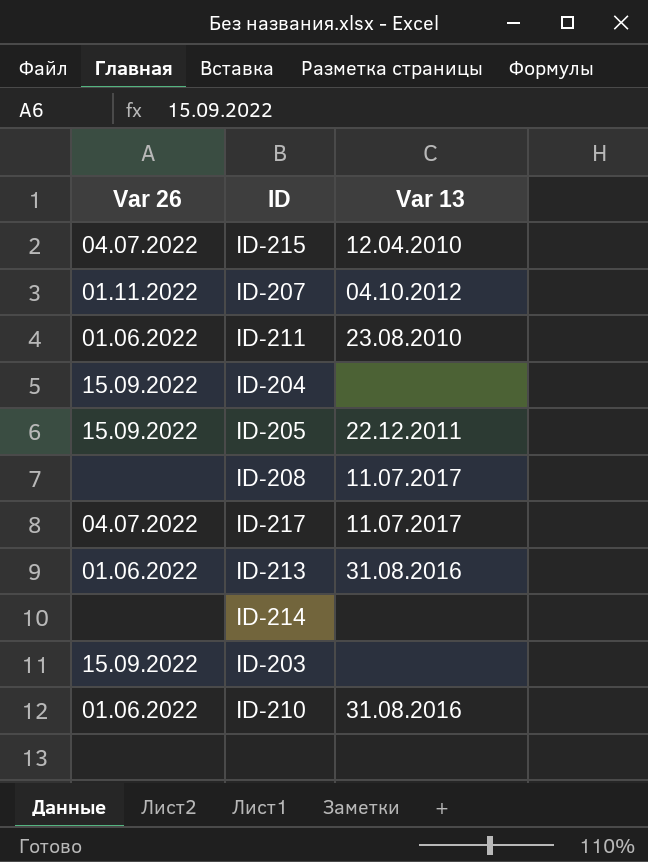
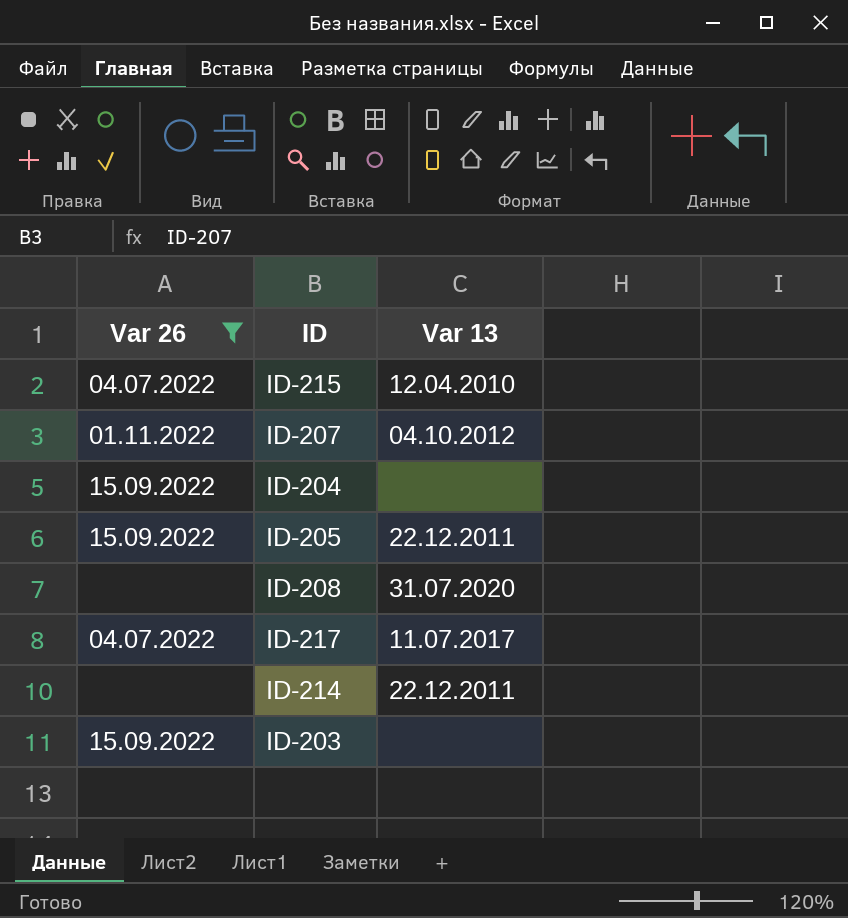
filter: none -> Var 26 != 01.06.2022
ID-208 | Var 13: 11.07.2017 -> 31.07.2020
ID-214 | Var 13: none -> 22.12.2011

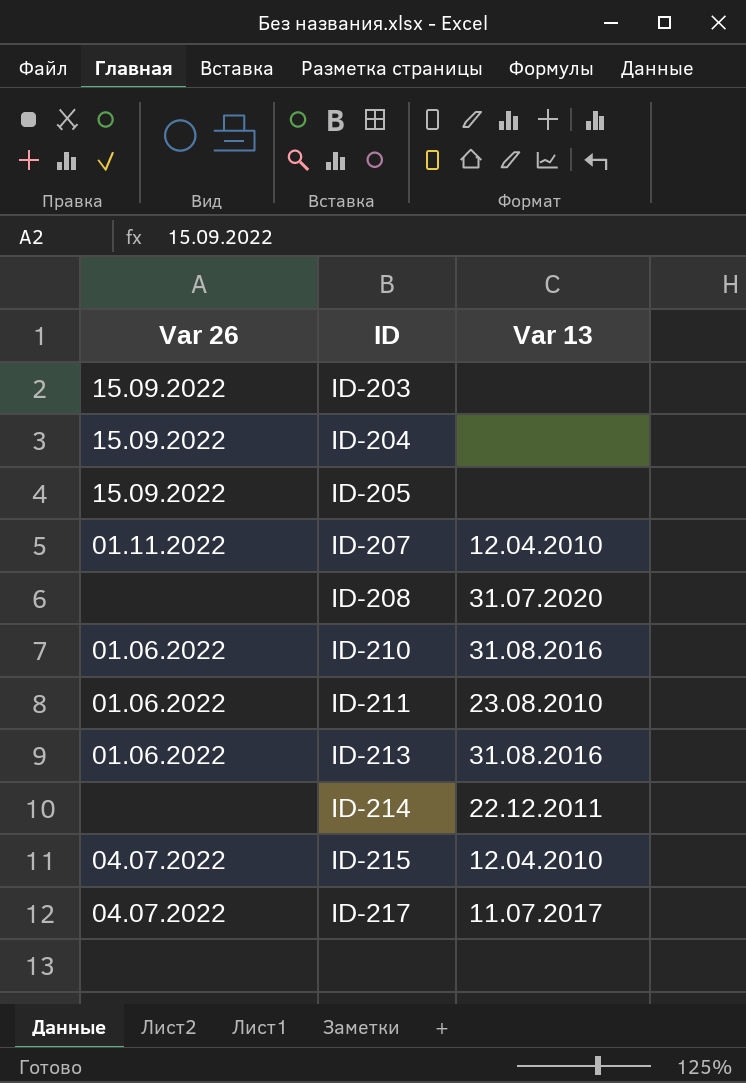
filter: Var 26 != 01.06.2022 -> none
row order: none -> ID ascending
ID-205 | Var 13: 22.12.2011 -> none
ID-207 | Var 13: 04.10.2012 -> 12.04.2010

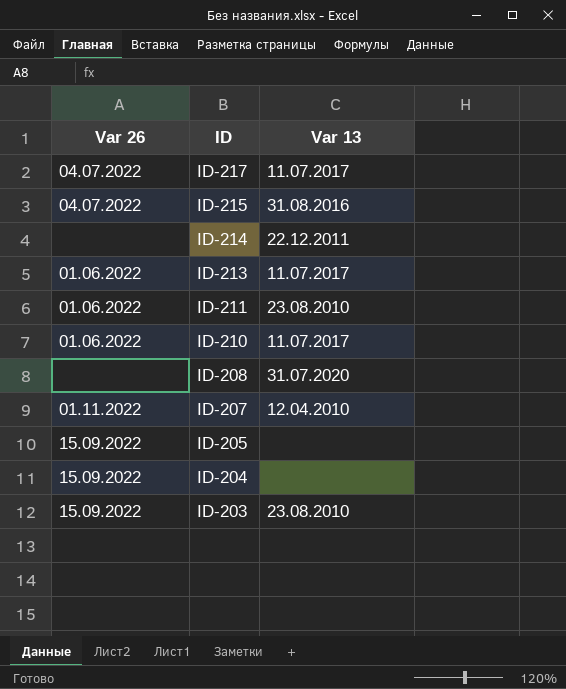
row order: ID ascending -> ID descending
ID-215 | Var 13: 12.04.2010 -> 31.08.2016
ID-213 | Var 13: 31.08.2016 -> 11.07.2017
ID-210 | Var 13: 31.08.2016 -> 11.07.2017
ID-203 | Var 13: none -> 23.08.2010

